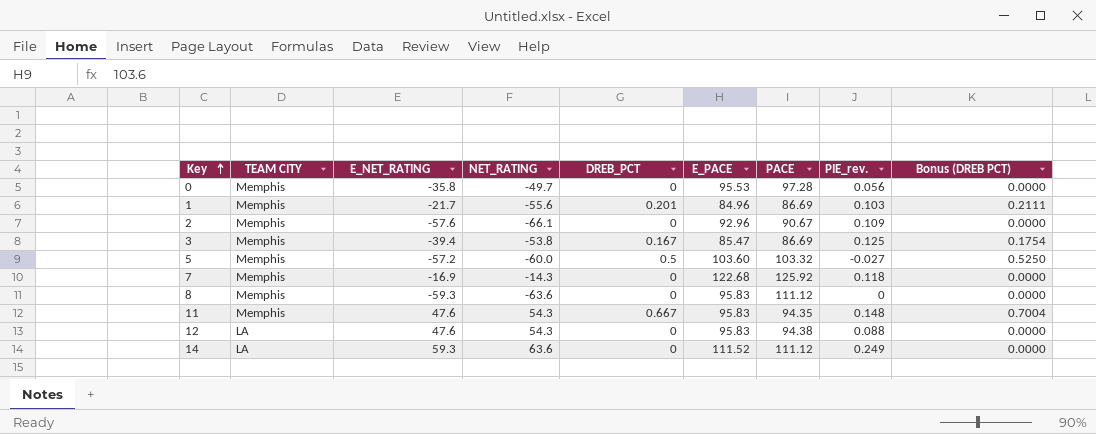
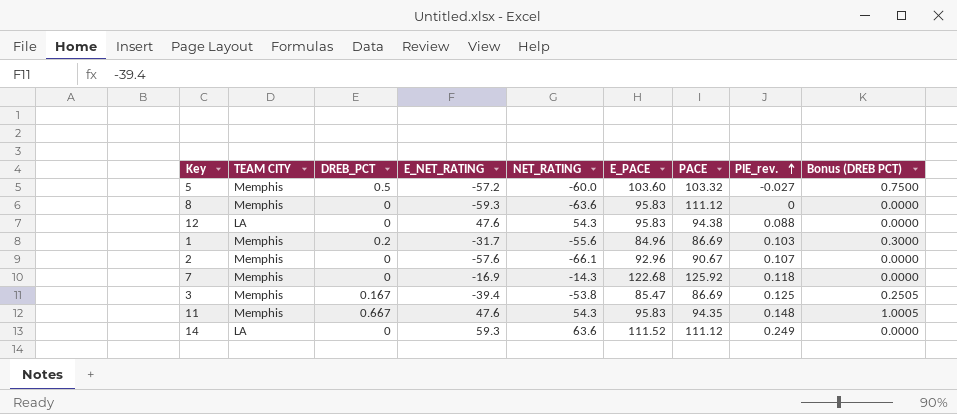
row order: Key ascending -> PIE_rev. ascending
column DREB_PCT | position: 5 -> 3
column Bonus (DREB PCT) | formula: [DREB_PCT] * 1.05 -> [DREB_PCT] * 1.5
row 0: Memphis | -35.8 | -49.7 | 0 | 95.53 | 97.28 | 0.056 | 0.0000 -> none
1 | DREB_PCT: 0.201 -> 0.2
1 | E_NET_RATING: -21.7 -> -31.7
2 | PIE_rev.: 0.109 -> 0.107

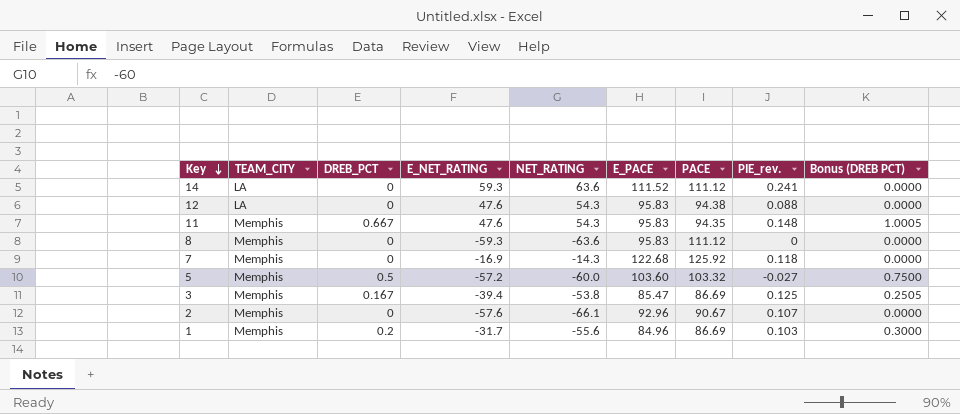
row order: PIE_rev. ascending -> Key descending
column name: TEAM CITY -> TEAM_CITY
14 | PIE_rev.: 0.249 -> 0.241

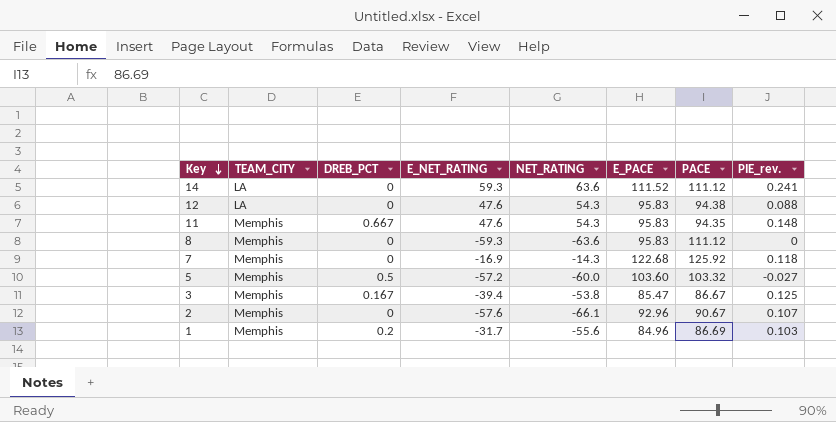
column Bonus (DREB PCT) | formula: [DREB_PCT] * 1.5 -> none
3 | PACE: 86.69 -> 86.67

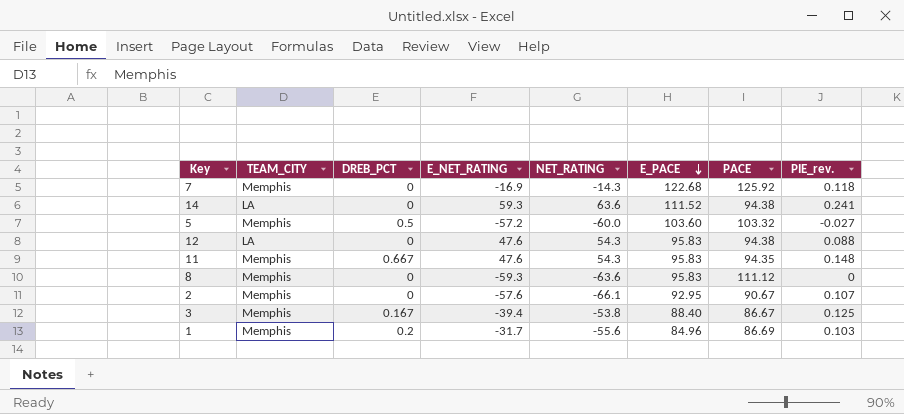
row order: Key descending -> E_PACE descending
14 | PACE: 111.12 -> 94.38
2 | E_PACE: 92.96 -> 92.95
3 | E_PACE: 85.47 -> 88.40

